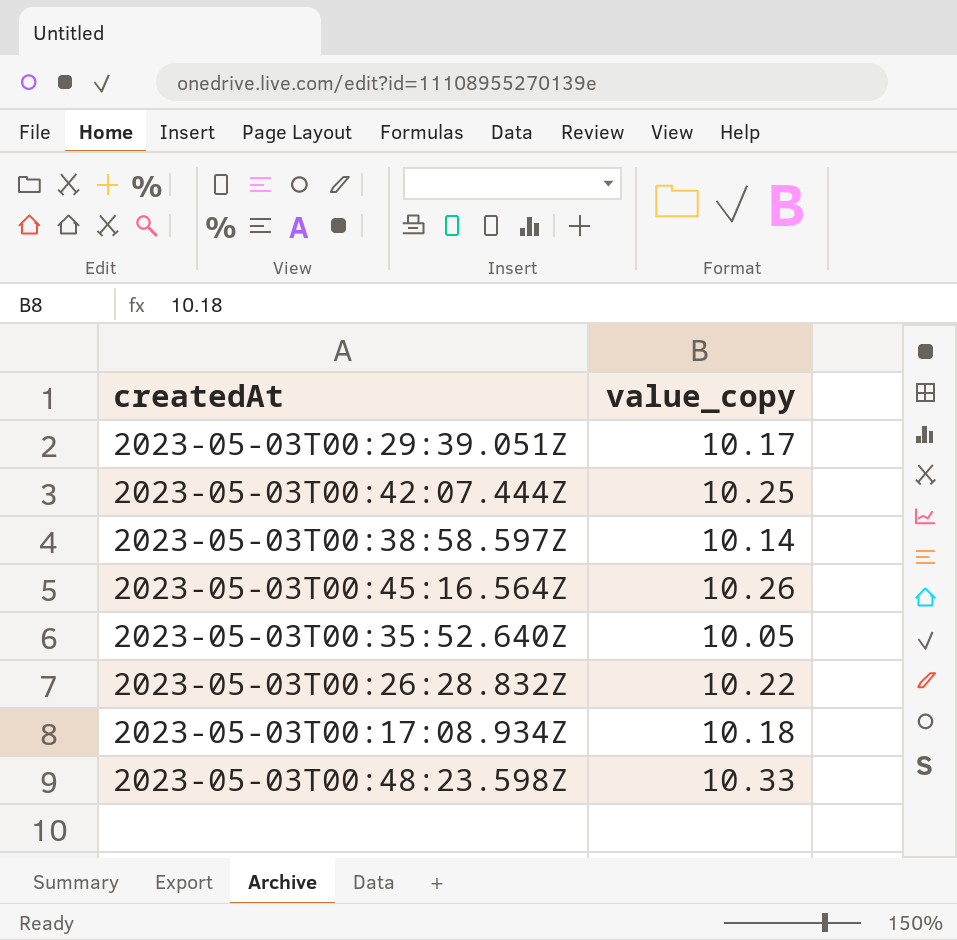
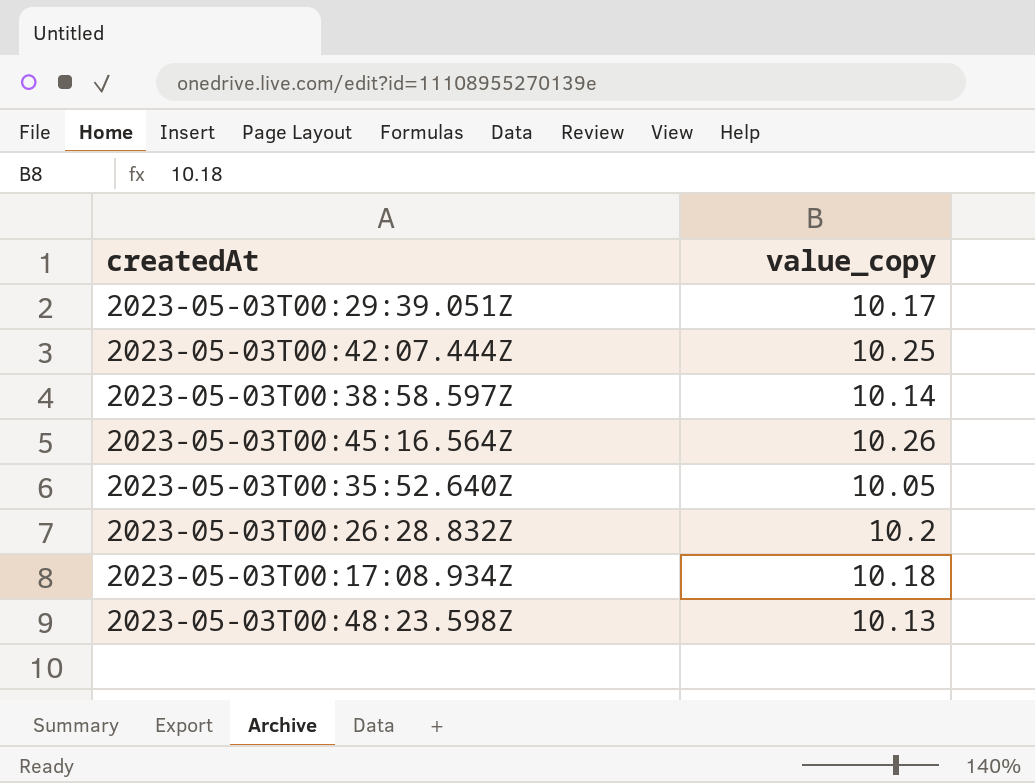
2023-05-03T00:26:28.832Z | value_copy: 10.22 -> 10.2
2023-05-03T00:48:23.598Z | value_copy: 10.33 -> 10.13

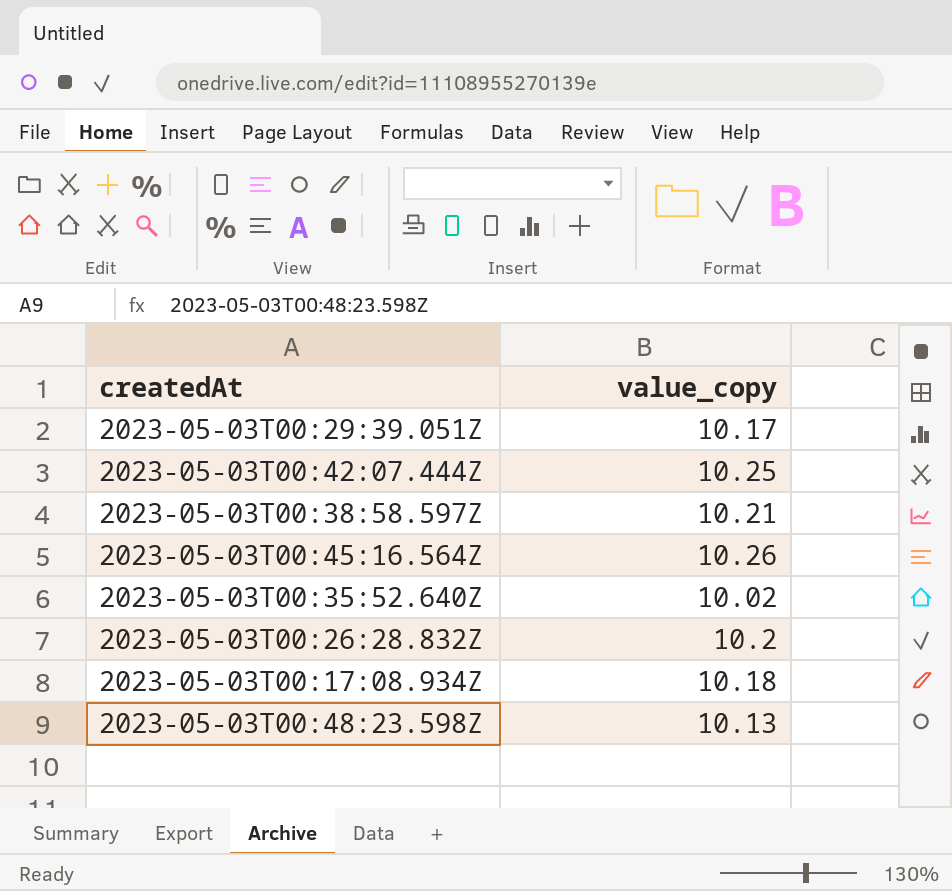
2023-05-03T00:38:58.597Z | value_copy: 10.14 -> 10.21
2023-05-03T00:35:52.640Z | value_copy: 10.05 -> 10.02

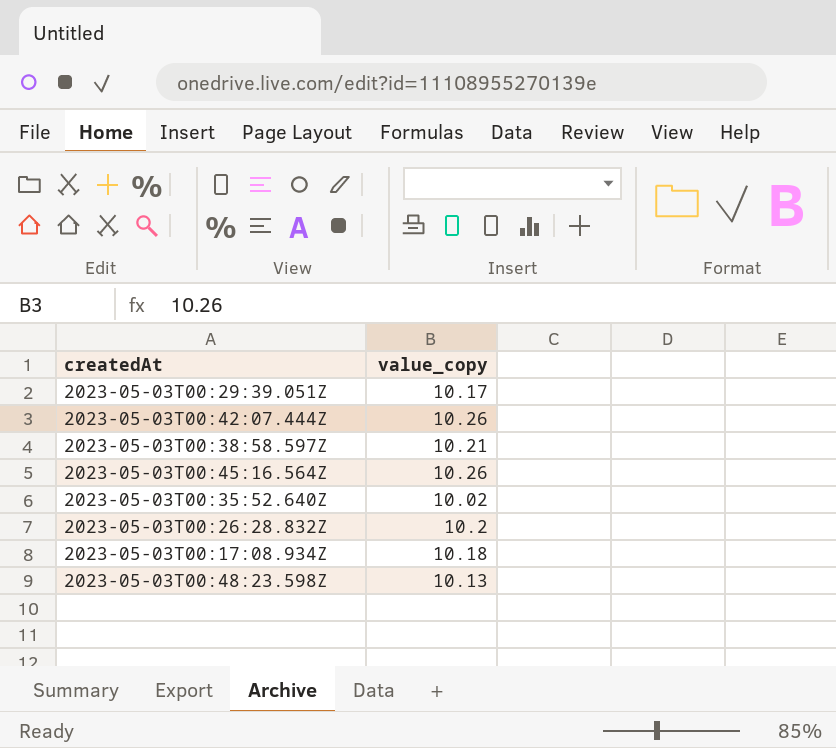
2023-05-03T00:42:07.444Z | value_copy: 10.25 -> 10.26

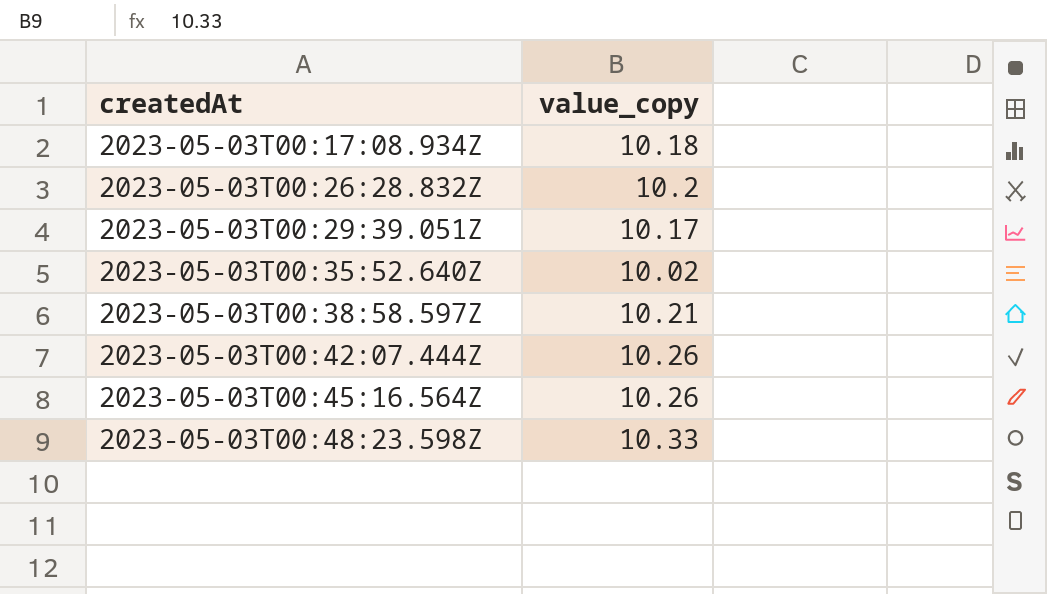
row order: none -> createdAt ascending
2023-05-03T00:48:23.598Z | value_copy: 10.13 -> 10.33

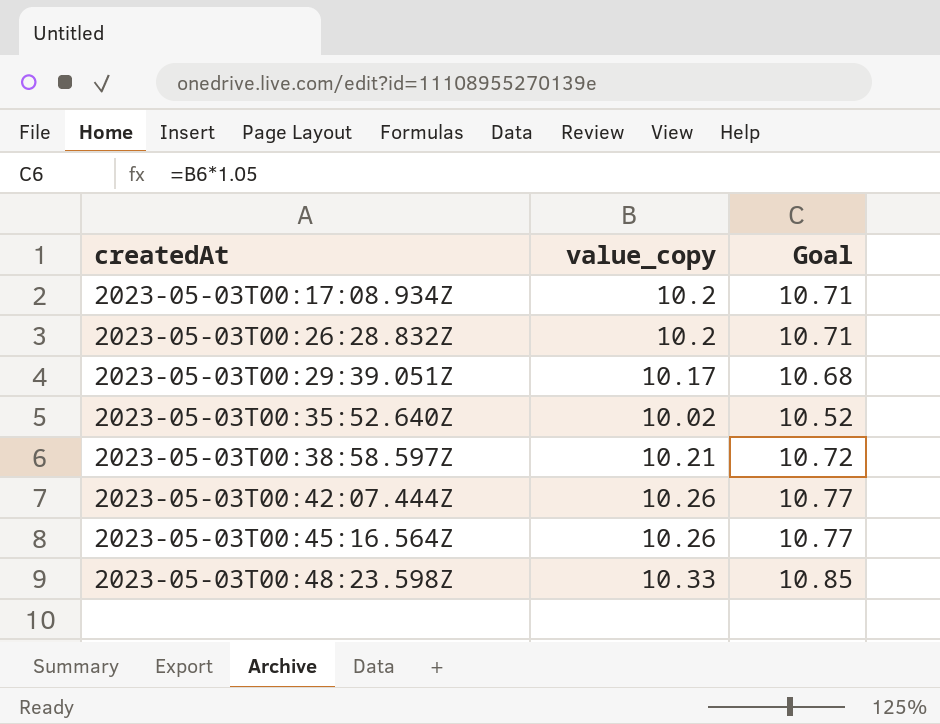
column Goal | formula: none -> [value_copy] * 1.05
2023-05-03T00:17:08.934Z | value_copy: 10.18 -> 10.2

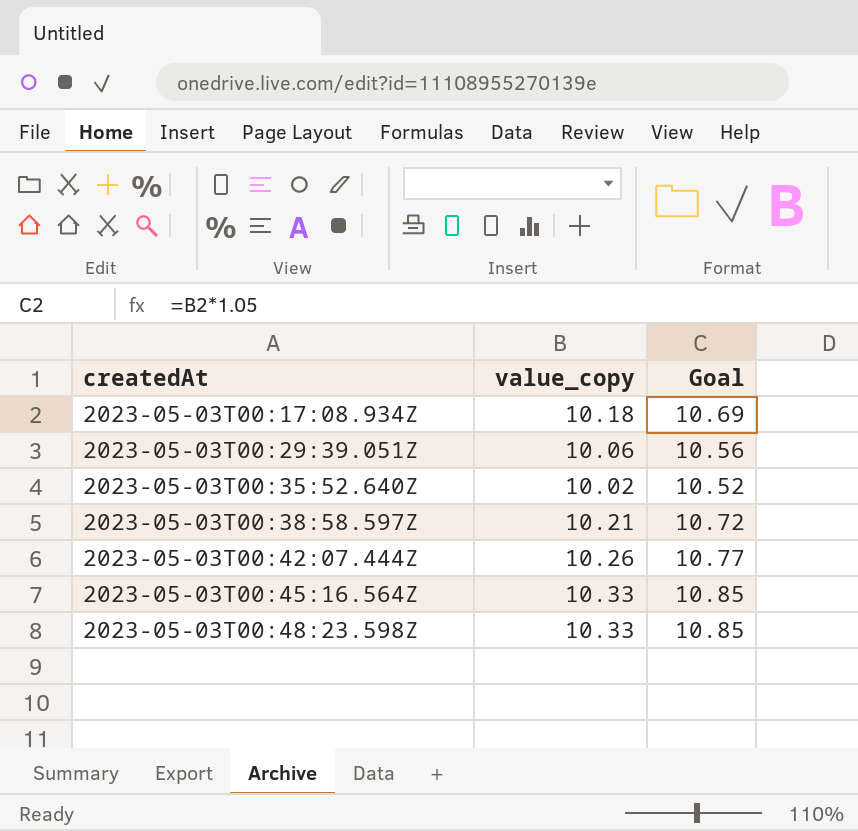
row 2023-05-03T00:26:28.832Z: 10.2 | 10.71 -> none
2023-05-03T00:17:08.934Z | value_copy: 10.2 -> 10.18
2023-05-03T00:17:08.934Z | Goal: 10.71 -> 10.69
2023-05-03T00:29:39.051Z | value_copy: 10.17 -> 10.06
2023-05-03T00:29:39.051Z | Goal: 10.68 -> 10.56
2023-05-03T00:45:16.564Z | value_copy: 10.26 -> 10.33
2023-05-03T00:45:16.564Z | Goal: 10.77 -> 10.85

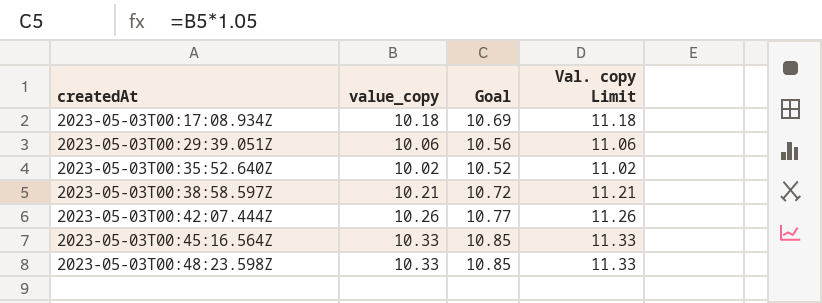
column Val. copy Limit | formula: none -> [value_copy] + 1

